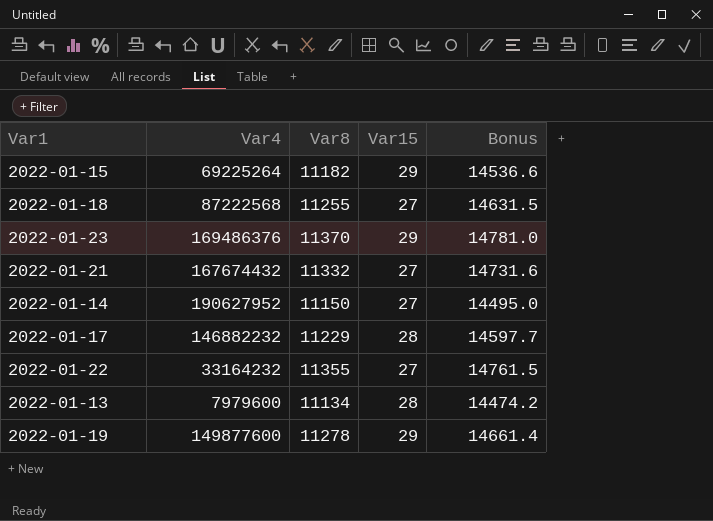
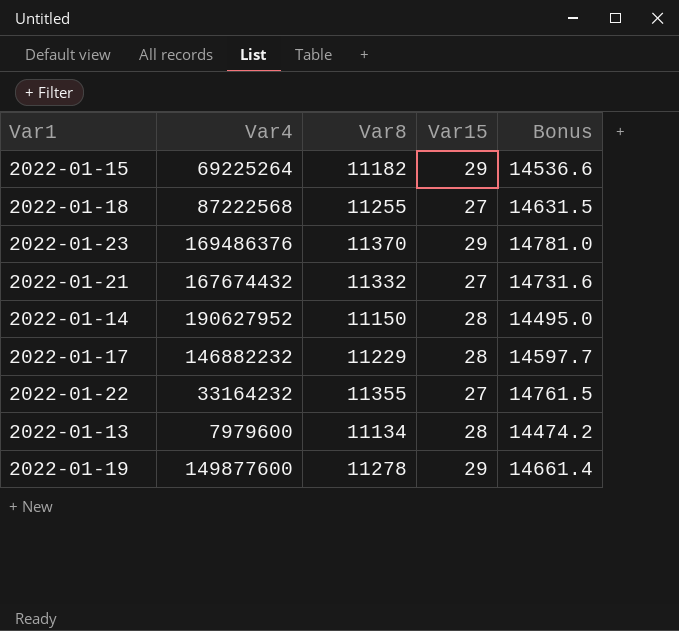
2022-01-14 | Var15: 27 -> 28

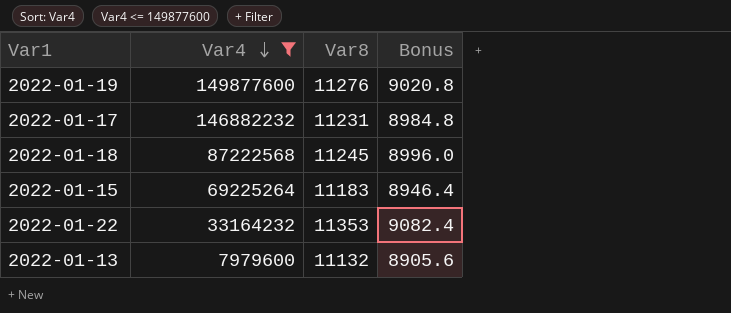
filter: none -> Var4 <= 149877600
row order: none -> Var4 descending
column Var15 | position: 4 -> none
column Bonus | formula: [Var8] * 1.3 -> [Var8] * 0.8
2022-01-19 | Var8: 11278 -> 11276
2022-01-17 | Var8: 11229 -> 11231
2022-01-18 | Var8: 11255 -> 11245
2022-01-15 | Var8: 11182 -> 11183
2022-01-22 | Var8: 11355 -> 11353
2022-01-13 | Var8: 11134 -> 11132

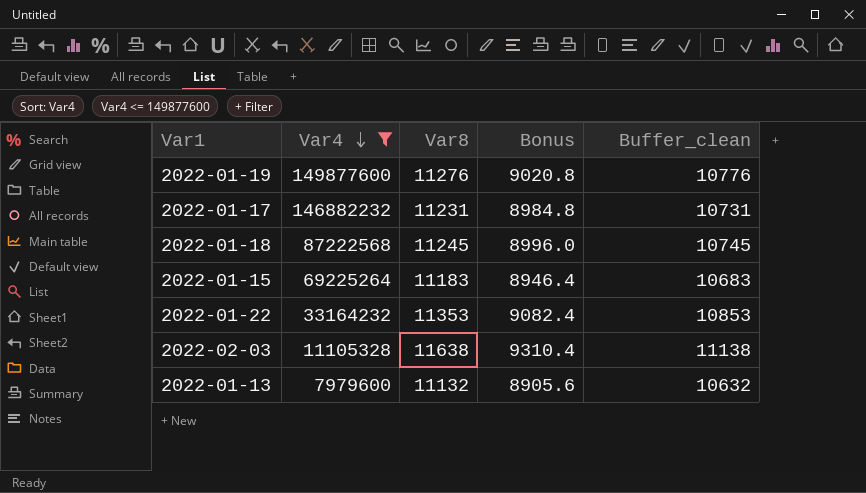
column Buffer_clean | formula: none -> [Var8] - 500
row 2022-02-03: none -> 11105328 | 11638 | 9310.4 | 11138

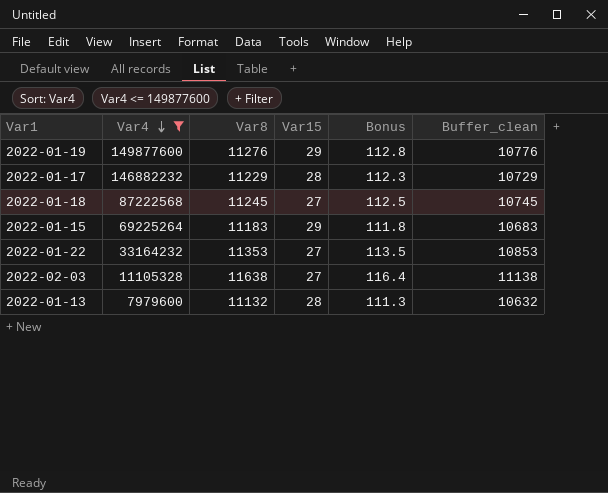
column Var15 | position: none -> 4
column Bonus | formula: [Var8] * 0.8 -> [Var8] * 0.01
2022-01-17 | Var8: 11231 -> 11229
2022-01-17 | Buffer_clean: 10731 -> 10729

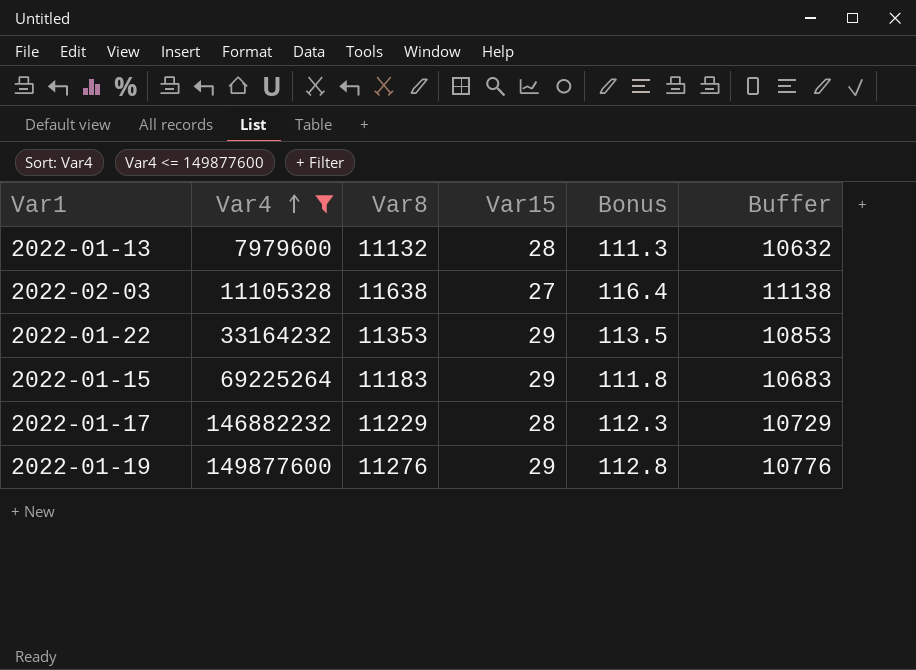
row order: Var4 descending -> Var4 ascending
column name: Buffer_clean -> Buffer
row 2022-01-18: 87222568 | 11245 | 27 | 112.5 | 10745 -> none
2022-01-22 | Var15: 27 -> 29

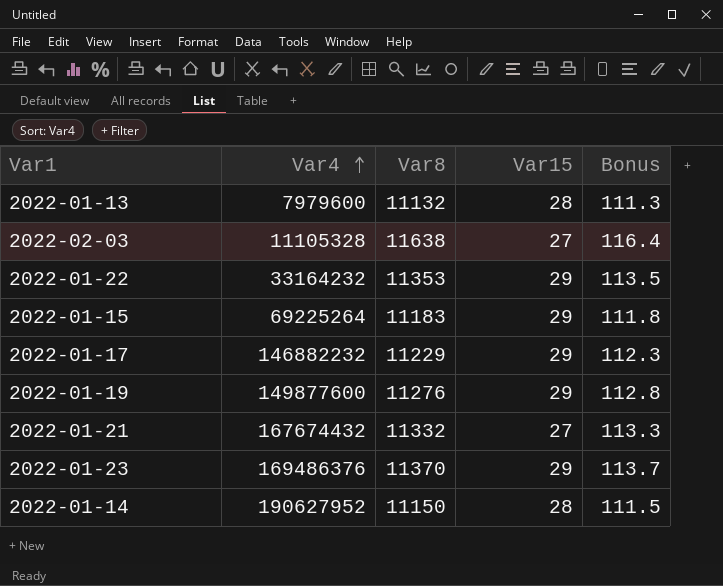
filter: Var4 <= 149877600 -> none
column Buffer | formula: [Var8] - 500 -> none
2022-01-17 | Var15: 28 -> 29

